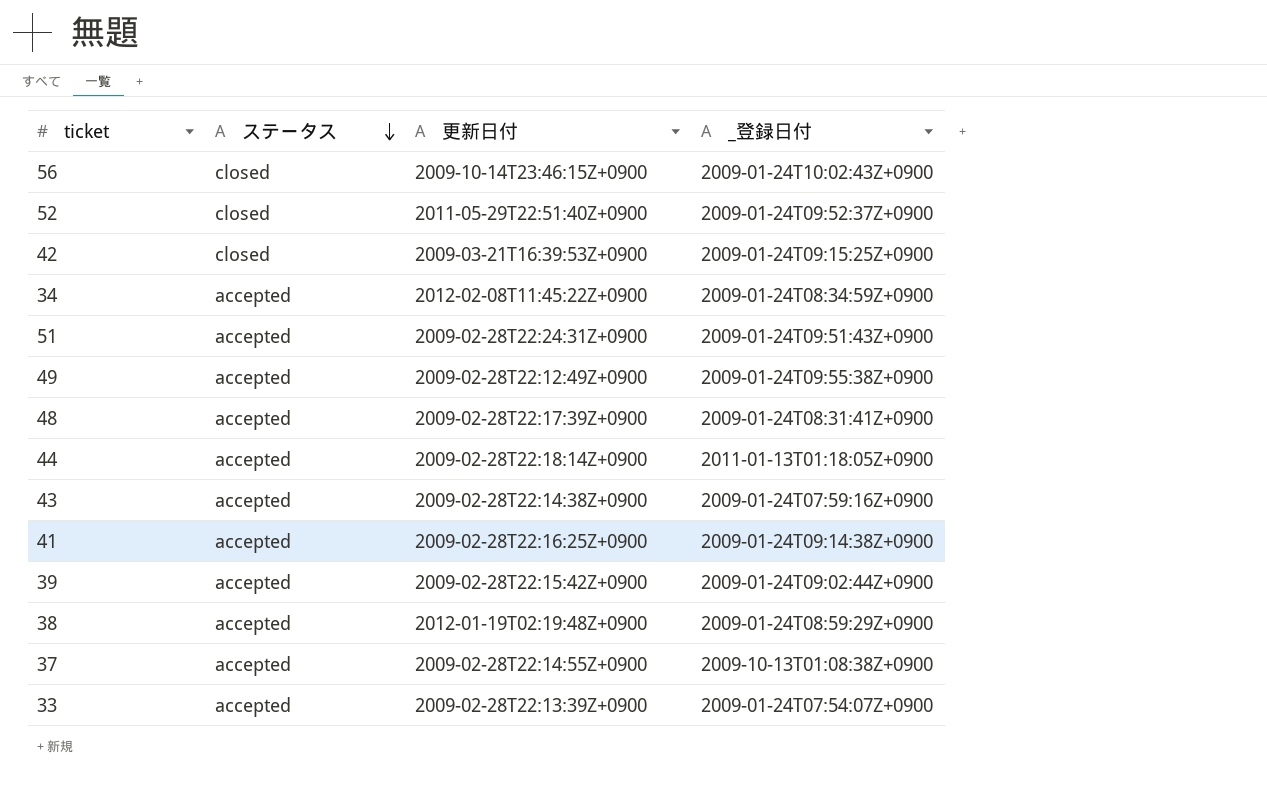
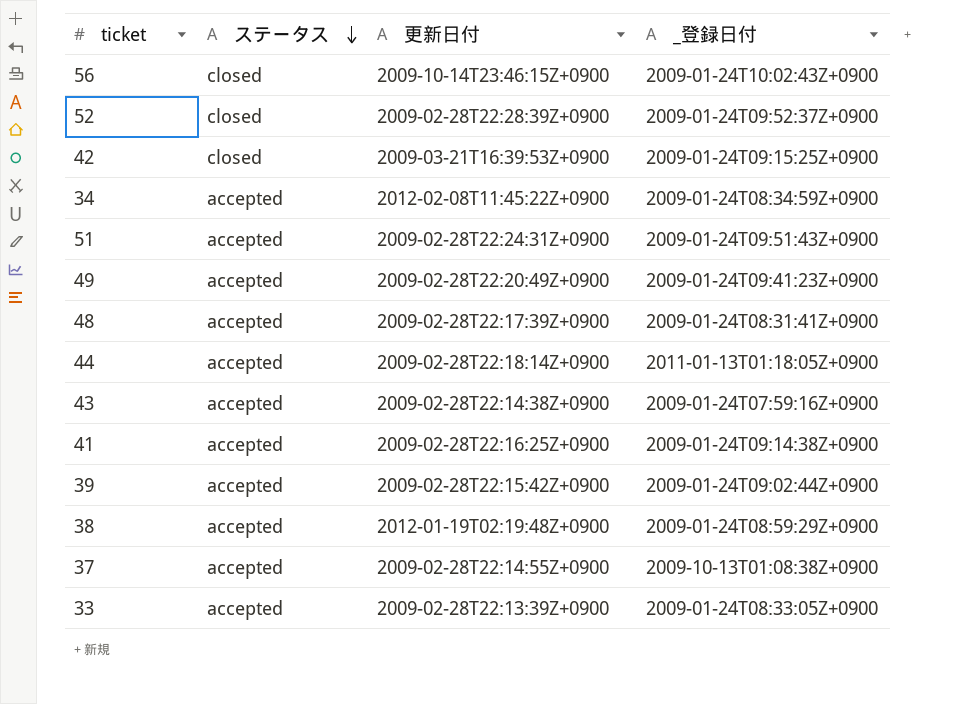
52 | 更新日付: 2011-05-29T22:51:40Z+0900 -> 2009-02-28T22:28:39Z+0900
49 | 更新日付: 2009-02-28T22:12:49Z+0900 -> 2009-02-28T22:20:49Z+0900
49 | _登録日付: 2009-01-24T09:55:38Z+0900 -> 2009-01-24T09:41:23Z+0900
33 | _登録日付: 2009-01-24T07:54:07Z+0900 -> 2009-01-24T08:33:05Z+0900

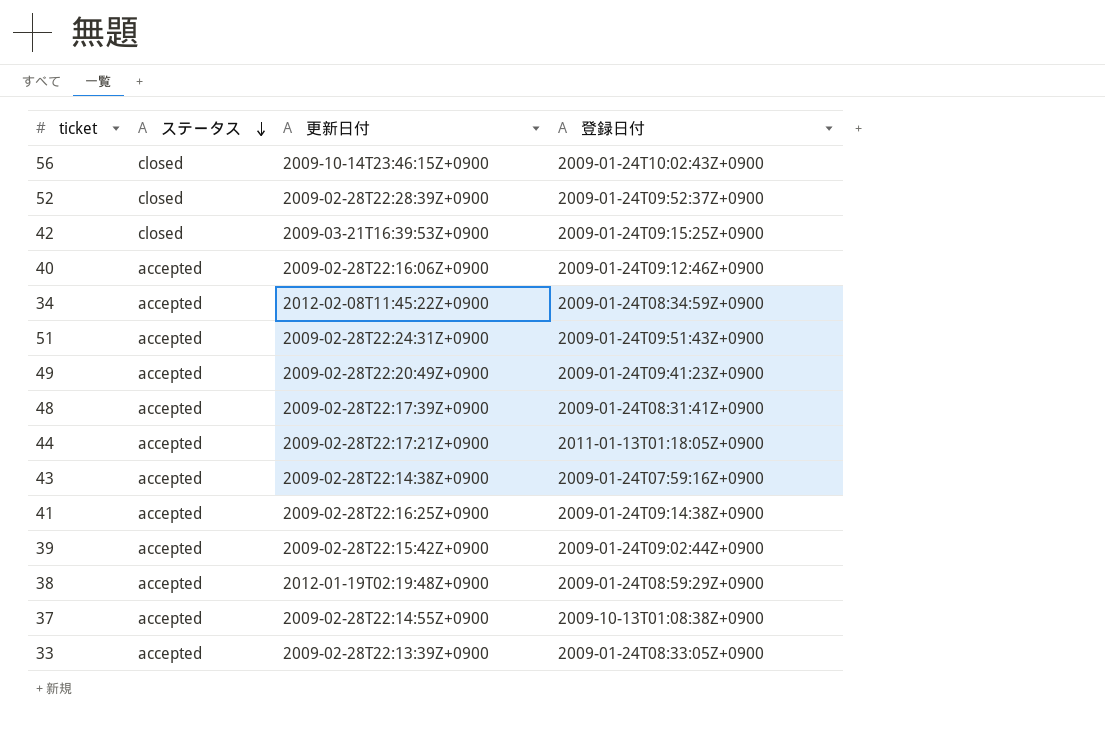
column name: _登録日付 -> 登録日付
row 40: none -> accepted | 2009-02-28T22:16:06Z+0900 | 2009-01-24T09:12:46Z+0900
44 | 更新日付: 2009-02-28T22:18:14Z+0900 -> 2009-02-28T22:17:21Z+0900

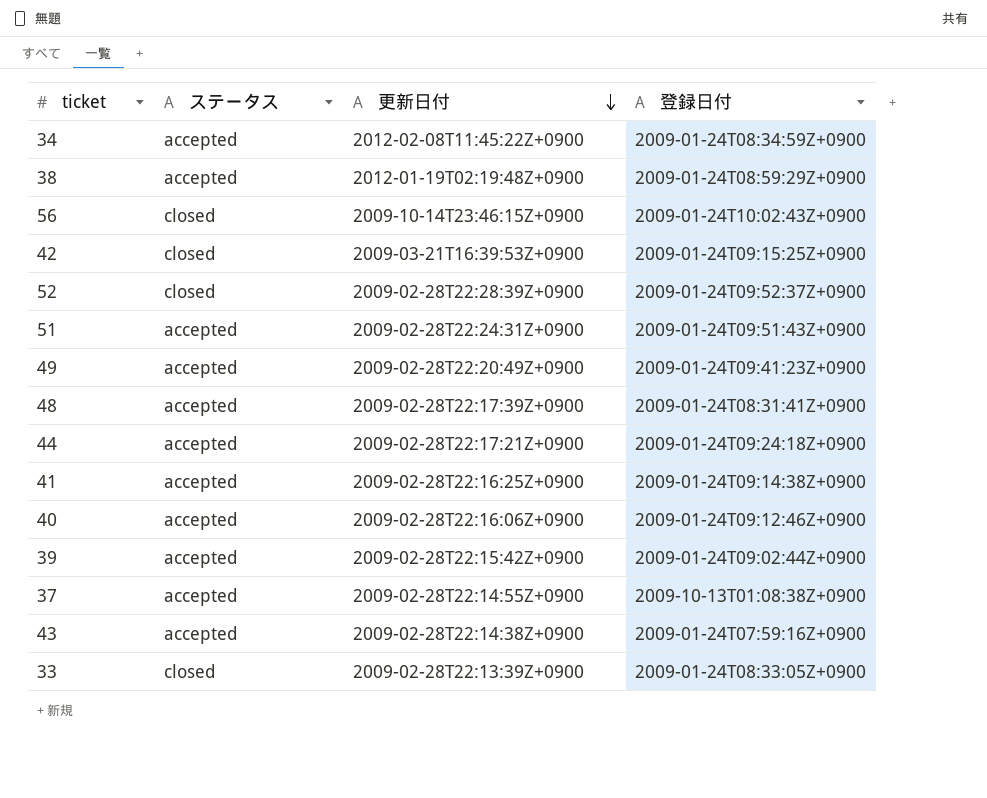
row order: ステータス descending -> 更新日付 descending
44 | 登録日付: 2011-01-13T01:18:05Z+0900 -> 2009-01-24T09:24:18Z+0900
33 | ステータス: accepted -> closed

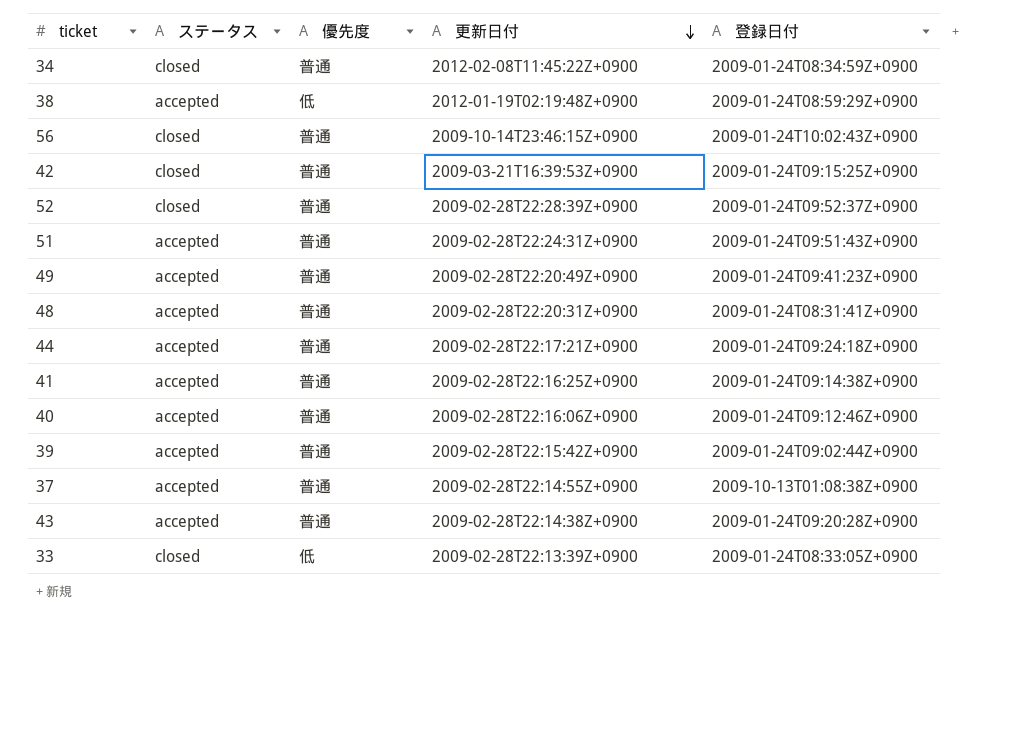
column 優先度 | position: none -> 3
34 | ステータス: accepted -> closed
48 | 更新日付: 2009-02-28T22:17:39Z+0900 -> 2009-02-28T22:20:31Z+0900
43 | 登録日付: 2009-01-24T07:59:16Z+0900 -> 2009-01-24T09:20:28Z+0900

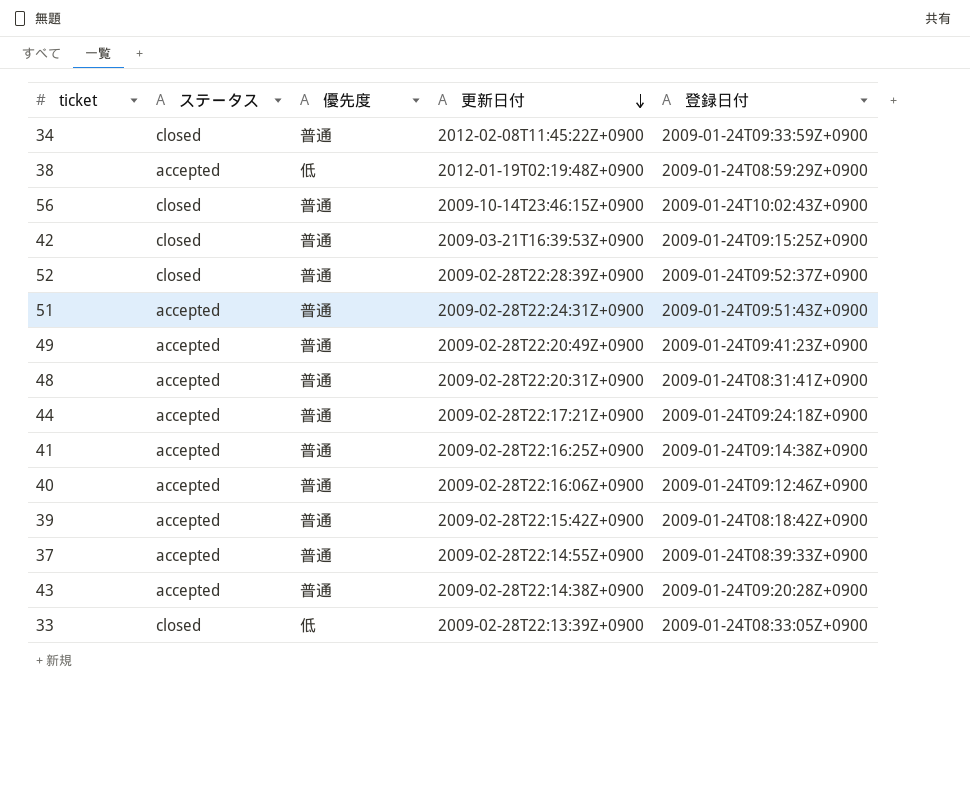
34 | 登録日付: 2009-01-24T08:34:59Z+0900 -> 2009-01-24T09:33:59Z+0900
39 | 登録日付: 2009-01-24T09:02:44Z+0900 -> 2009-01-24T08:18:42Z+0900
37 | 登録日付: 2009-10-13T01:08:38Z+0900 -> 2009-01-24T08:39:33Z+0900

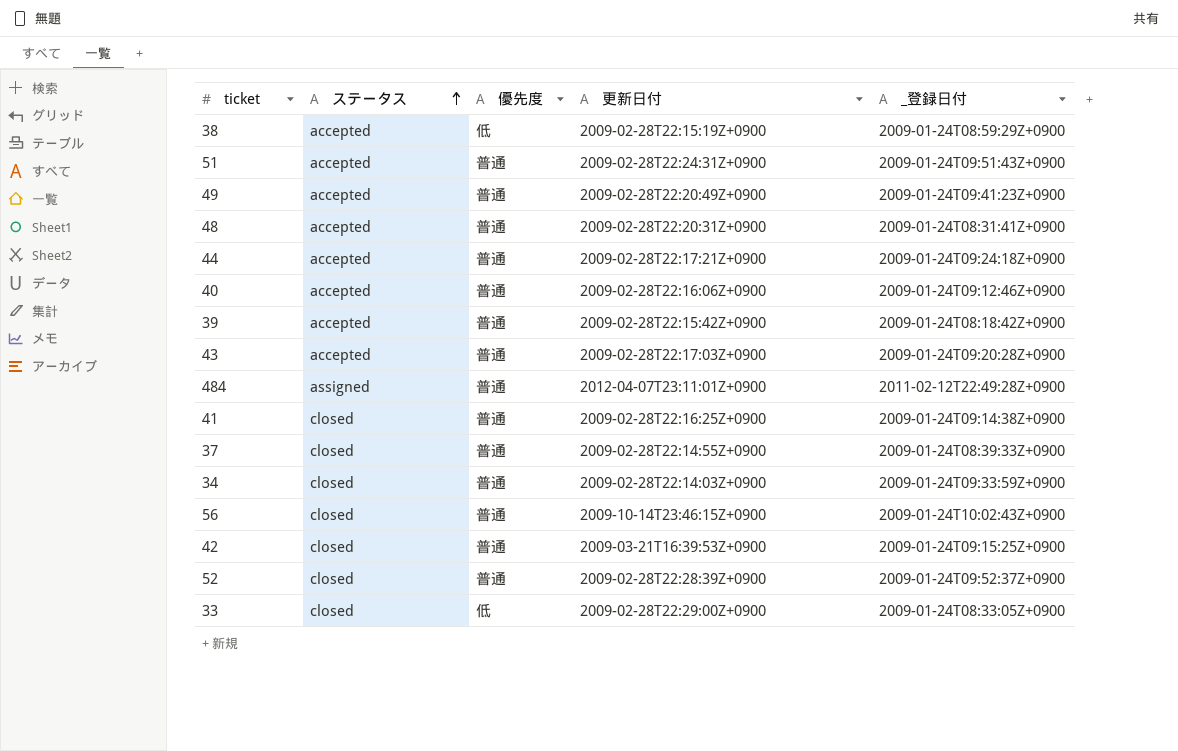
row order: 更新日付 descending -> ステータス ascending
column name: 登録日付 -> _登録日付
38 | 更新日付: 2012-01-19T02:19:48Z+0900 -> 2009-02-28T22:15:19Z+0900
43 | 更新日付: 2009-02-28T22:14:38Z+0900 -> 2009-02-28T22:17:03Z+0900
row 484: none -> assigned | 普通 | 2012-04-07T23:11:01Z+0900 | 2011-02-12T22:49:28Z+0900
41 | ステータス: accepted -> closed
37 | ステータス: accepted -> closed
34 | 更新日付: 2012-02-08T11:45:22Z+0900 -> 2009-02-28T22:14:03Z+0900
33 | 更新日付: 2009-02-28T22:13:39Z+0900 -> 2009-02-28T22:29:00Z+0900

